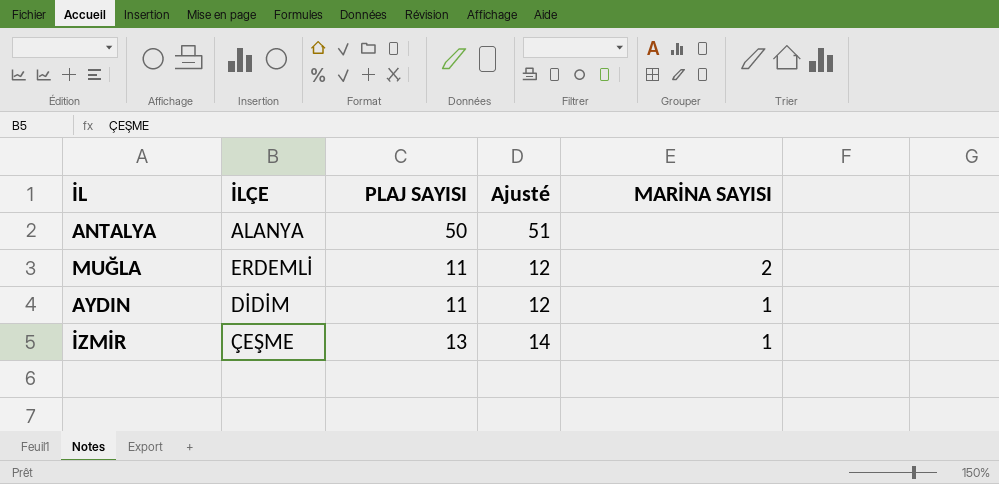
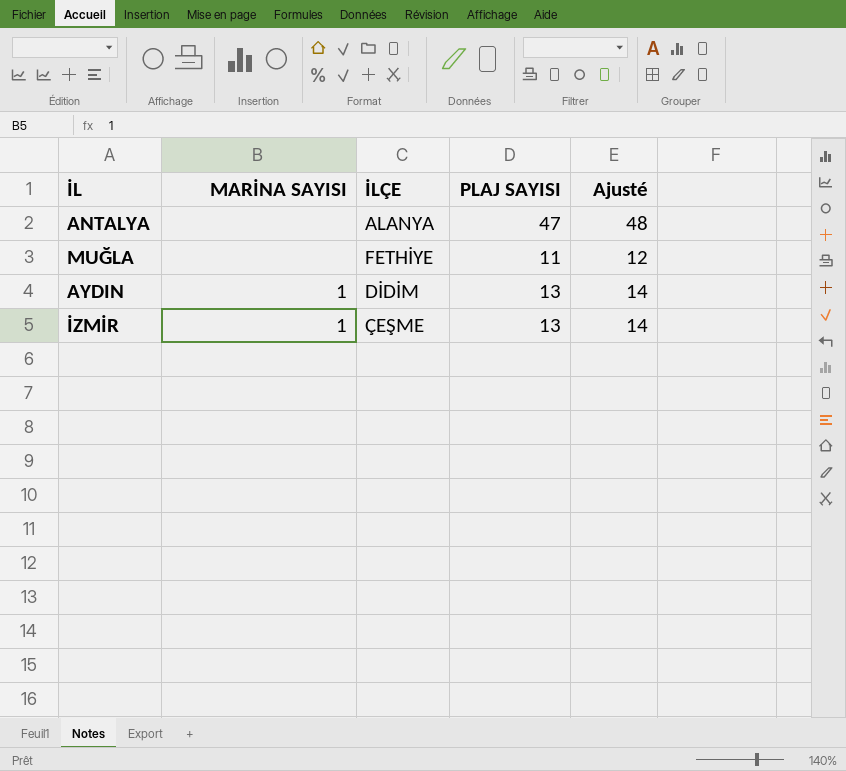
column MARİNA SAYISI | position: 5 -> 2
ANTALYA | PLAJ SAYISI: 50 -> 47
ANTALYA | Ajusté: 51 -> 48
MUĞLA | MARİNA SAYISI: 2 -> none
MUĞLA | İLÇE: ERDEMLİ -> FETHİYE
AYDIN | PLAJ SAYISI: 11 -> 13
AYDIN | Ajusté: 12 -> 14

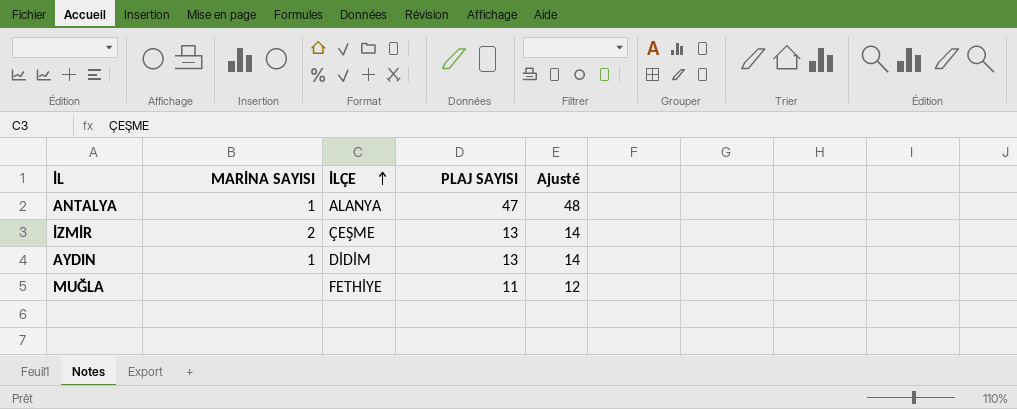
row order: none -> İLÇE ascending
ANTALYA | MARİNA SAYISI: none -> 1
İZMİR | MARİNA SAYISI: 1 -> 2

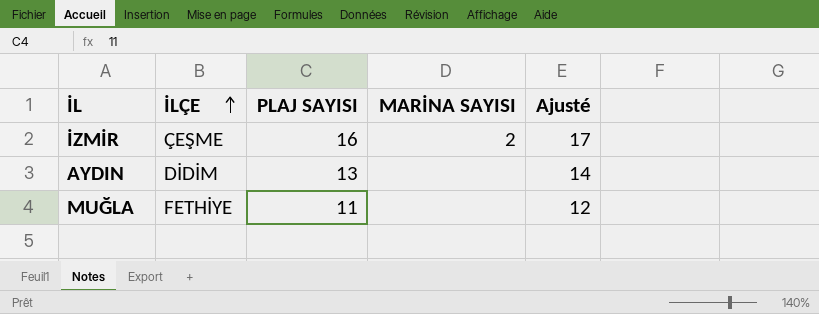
column MARİNA SAYISI | position: 2 -> 4
row ANTALYA: 1 | ALANYA | 47 | 48 -> none
İZMİR | PLAJ SAYISI: 13 -> 16
İZMİR | Ajusté: 14 -> 17
AYDIN | MARİNA SAYISI: 1 -> none

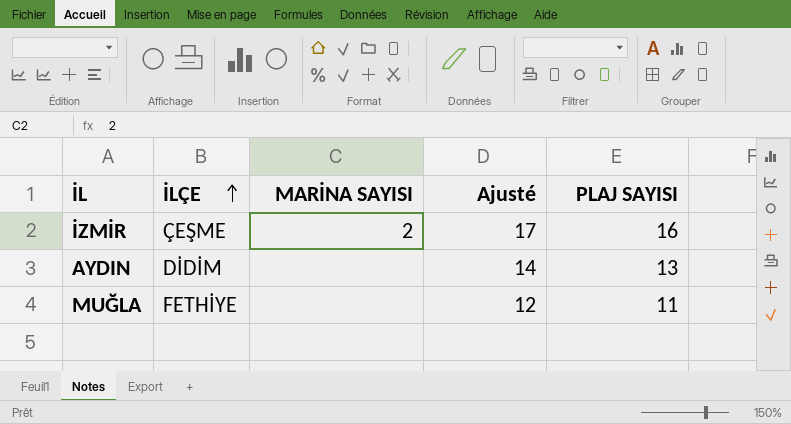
column PLAJ SAYISI | position: 3 -> 5

